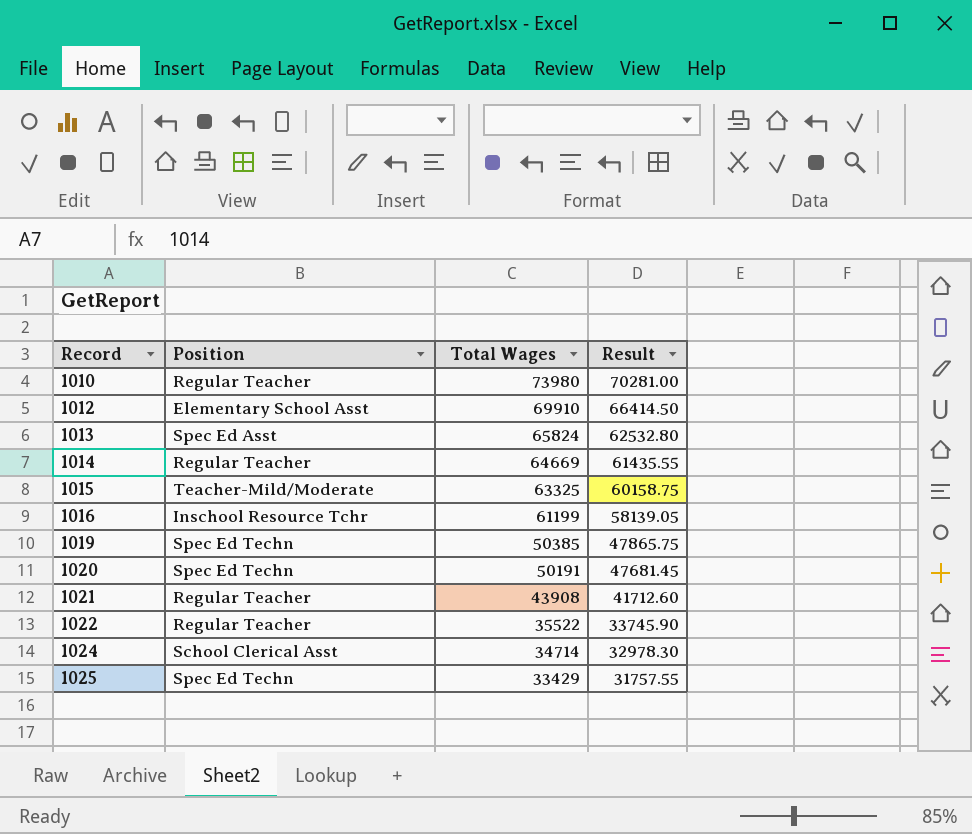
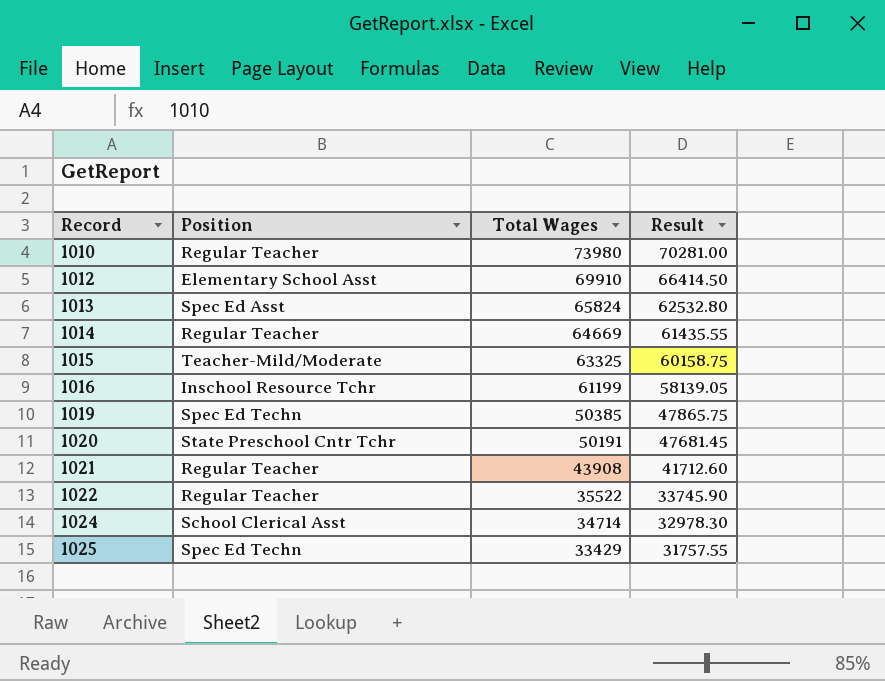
1020 | Position: Spec Ed Techn -> State Preschool Cntr Tchr

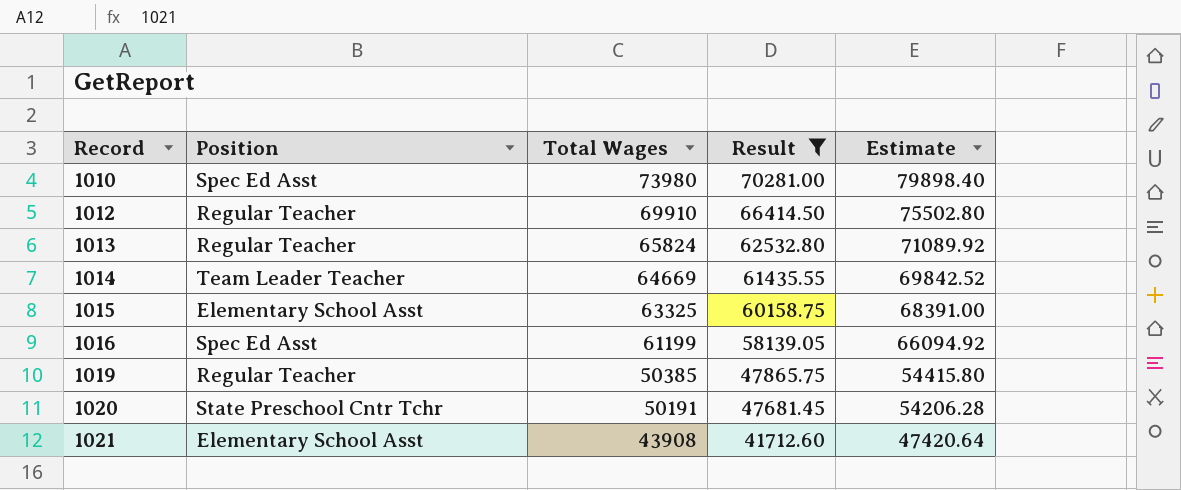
filter: none -> Result >= 41712.60
column Estimate | formula: none -> [Total Wages] * 1.08
1010 | Position: Regular Teacher -> Spec Ed Asst
1012 | Position: Elementary School Asst -> Regular Teacher
1013 | Position: Spec Ed Asst -> Regular Teacher
1014 | Position: Regular Teacher -> Team Leader Teacher
1015 | Position: Teacher-Mild/Moderate -> Elementary School Asst
1016 | Position: Inschool Resource Tchr -> Spec Ed Asst
1019 | Position: Spec Ed Techn -> Regular Teacher
1021 | Position: Regular Teacher -> Elementary School Asst

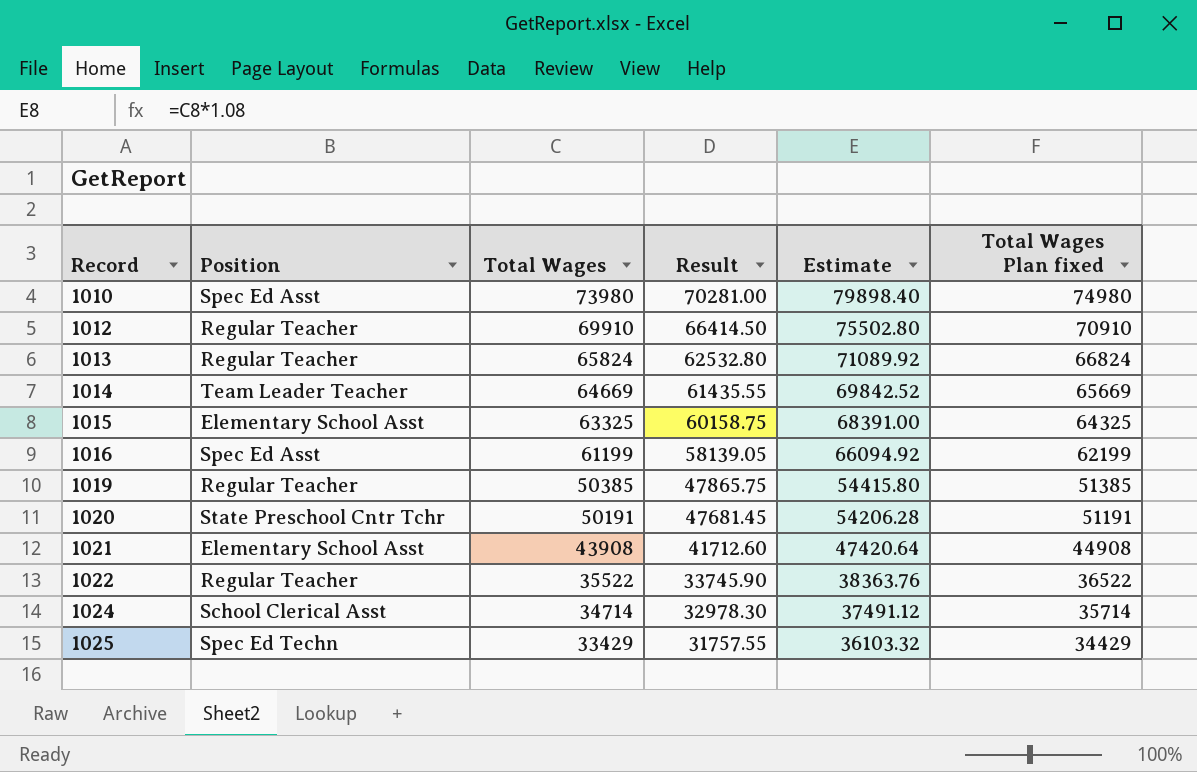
filter: Result >= 41712.60 -> none
column Total Wages Plan fixed | formula: none -> [Total Wages] + 1000

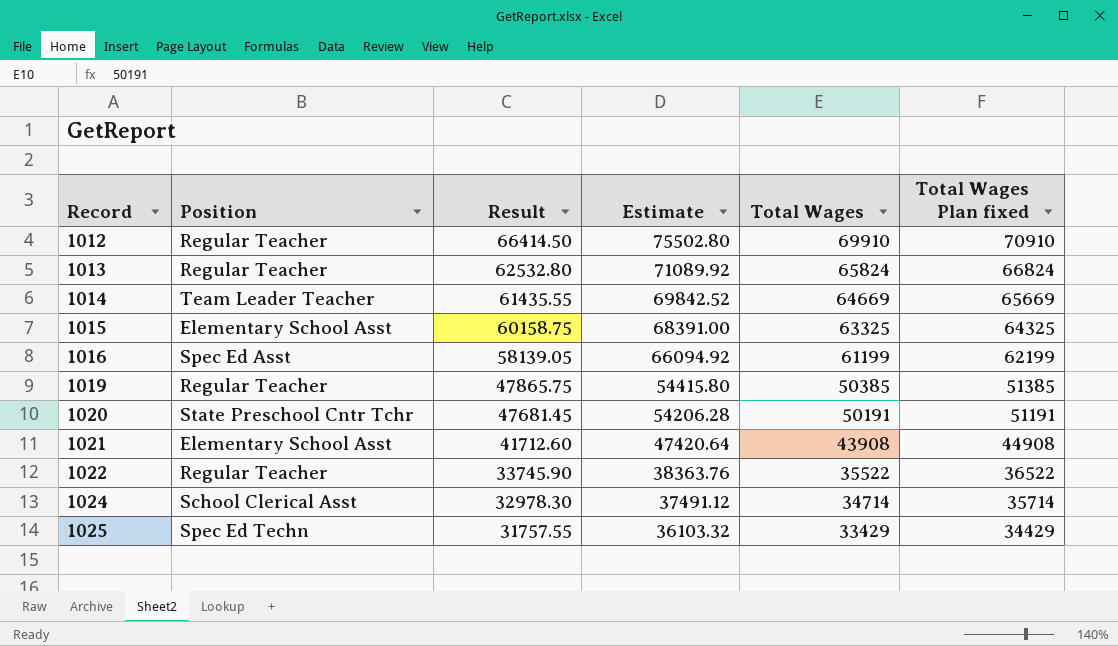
column Total Wages | position: 3 -> 5
row 1010: Spec Ed Asst | 73980 | 70281.00 | 79898.40 | 74980 -> none

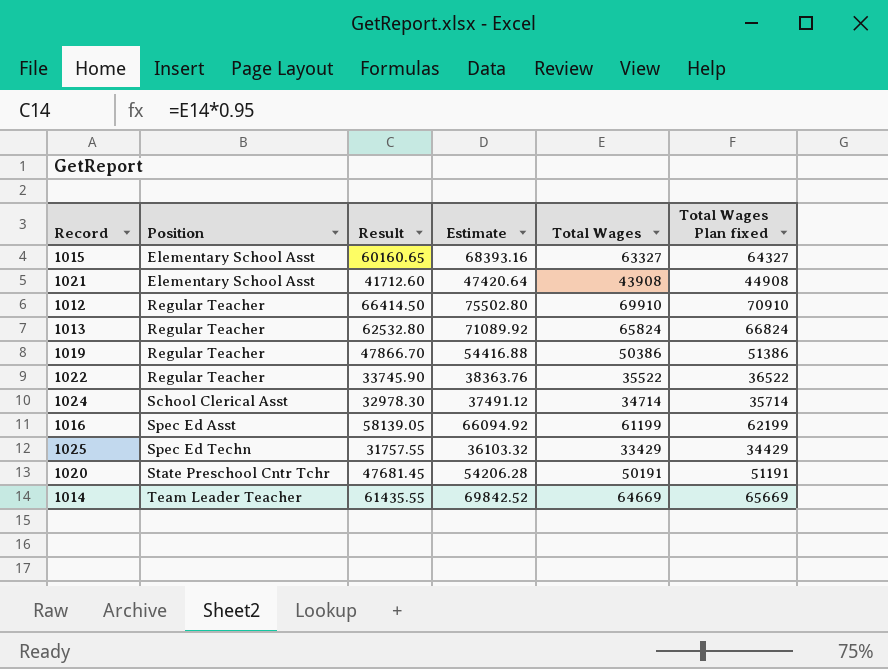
row order: Record ascending -> Position ascending
1015 | Result: 60158.75 -> 60160.65
1015 | Estimate: 68391.00 -> 68393.16
1015 | Total Wages: 63325 -> 63327
1015 | Total Wages Plan fixed: 64325 -> 64327
1019 | Result: 47865.75 -> 47866.70
1019 | Estimate: 54415.80 -> 54416.88
1019 | Total Wages: 50385 -> 50386
1019 | Total Wages Plan fixed: 51385 -> 51386

